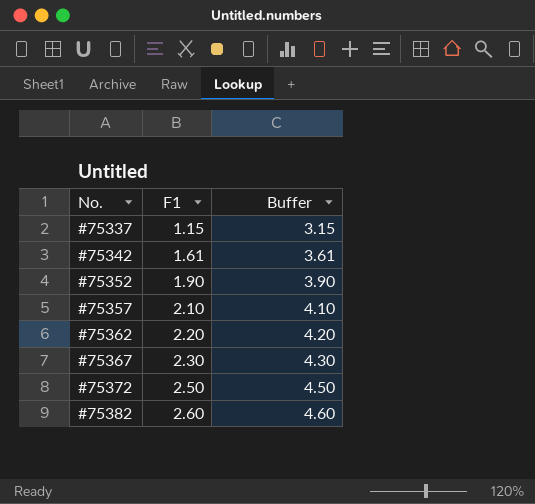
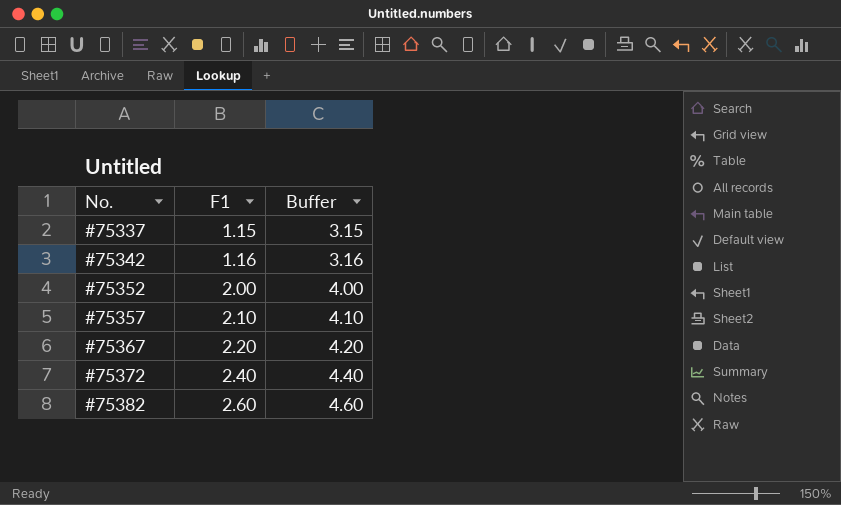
row #75362: 2.20 | 4.20 -> none
#75342 | F1: 1.61 -> 1.16
#75342 | Buffer: 3.61 -> 3.16
#75352 | F1: 1.90 -> 2.00
#75352 | Buffer: 3.90 -> 4.00
#75367 | F1: 2.30 -> 2.20
#75367 | Buffer: 4.30 -> 4.20
#75372 | F1: 2.50 -> 2.40
#75372 | Buffer: 4.50 -> 4.40

